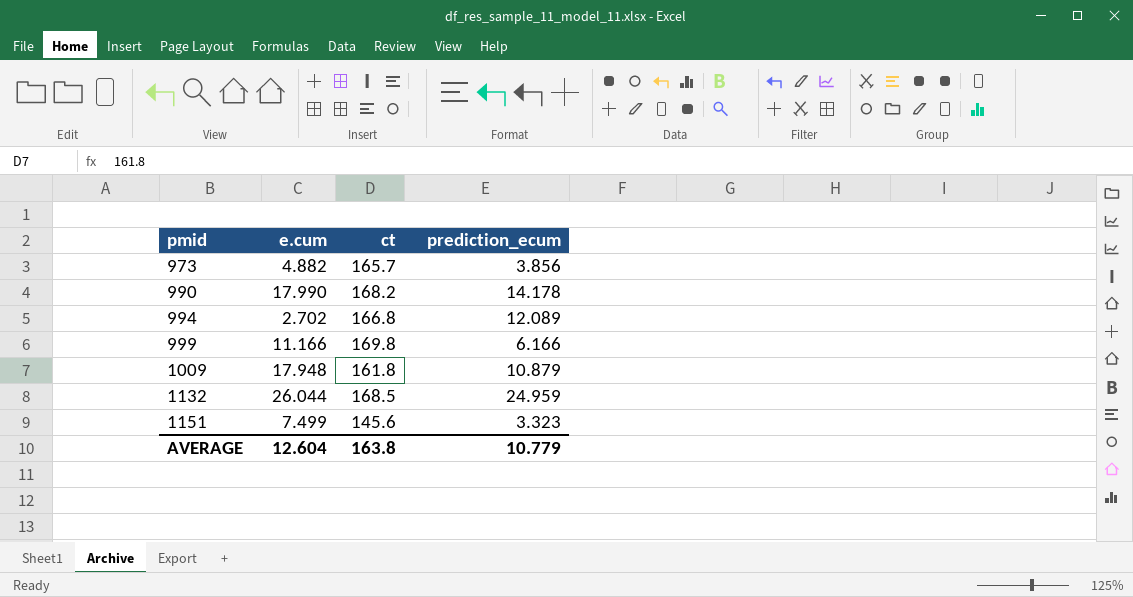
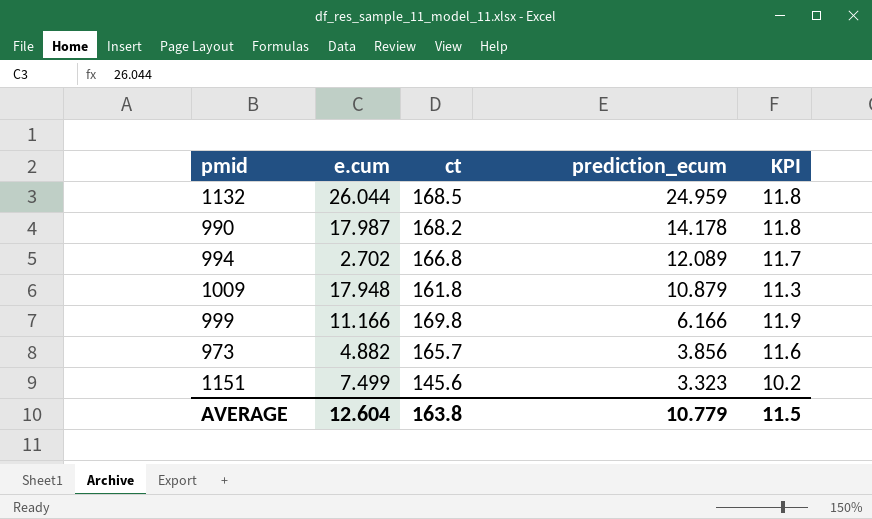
row order: pmid ascending -> prediction_ecum descending
column KPI | formula: none -> [ct] * 0.07
990 | e.cum: 17.990 -> 17.987

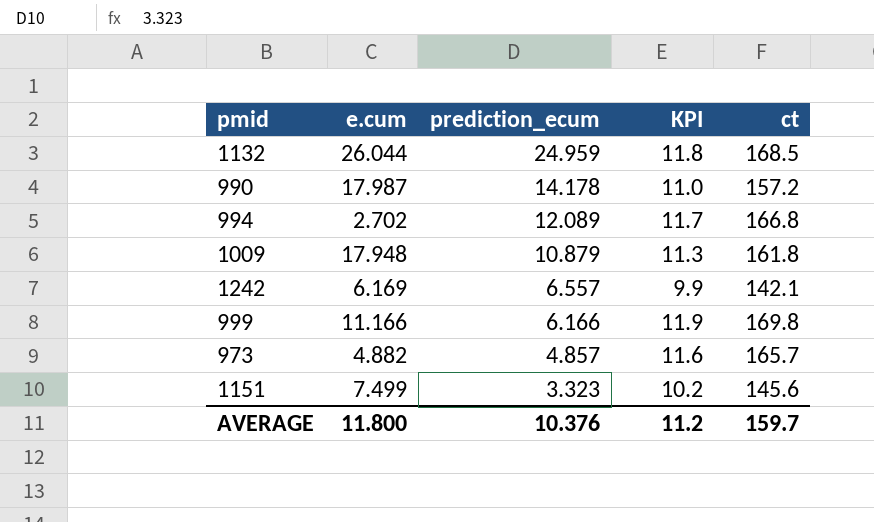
column ct | position: 3 -> 5
990 | KPI: 11.8 -> 11.0
990 | ct: 168.2 -> 157.2
row 1242: none -> 6.169 | 6.557 | 9.9 | 142.1
973 | prediction_ecum: 3.856 -> 4.857
AVERAGE | e.cum: 12.604 -> 11.800
AVERAGE | prediction_ecum: 10.779 -> 10.376
AVERAGE | KPI: 11.5 -> 11.2
AVERAGE | ct: 163.8 -> 159.7

